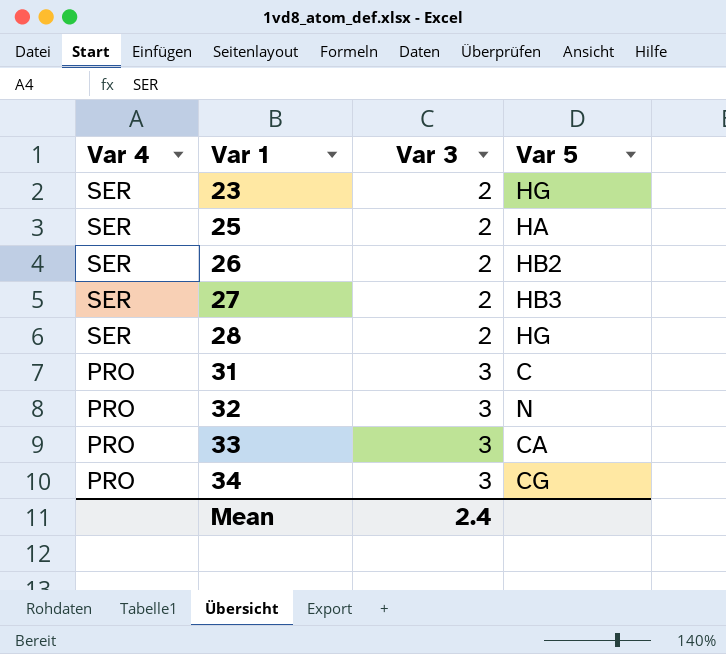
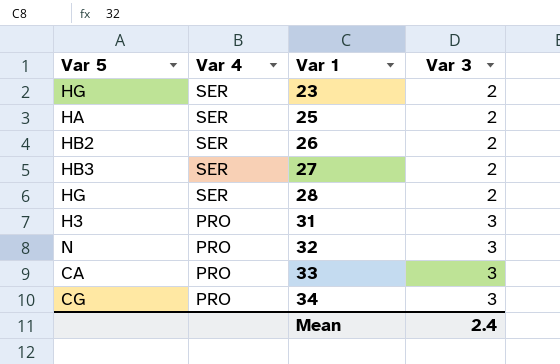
column Var 5 | position: 4 -> 1
31 | Var 5: C -> H3

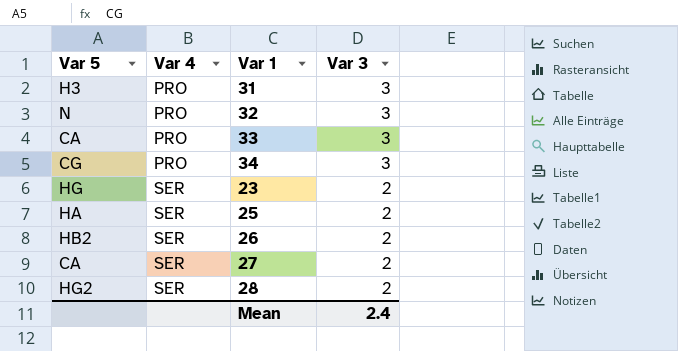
row order: Var 4 descending -> Var 4 ascending
27 | Var 5: HB3 -> CA
28 | Var 5: HG -> HG2

